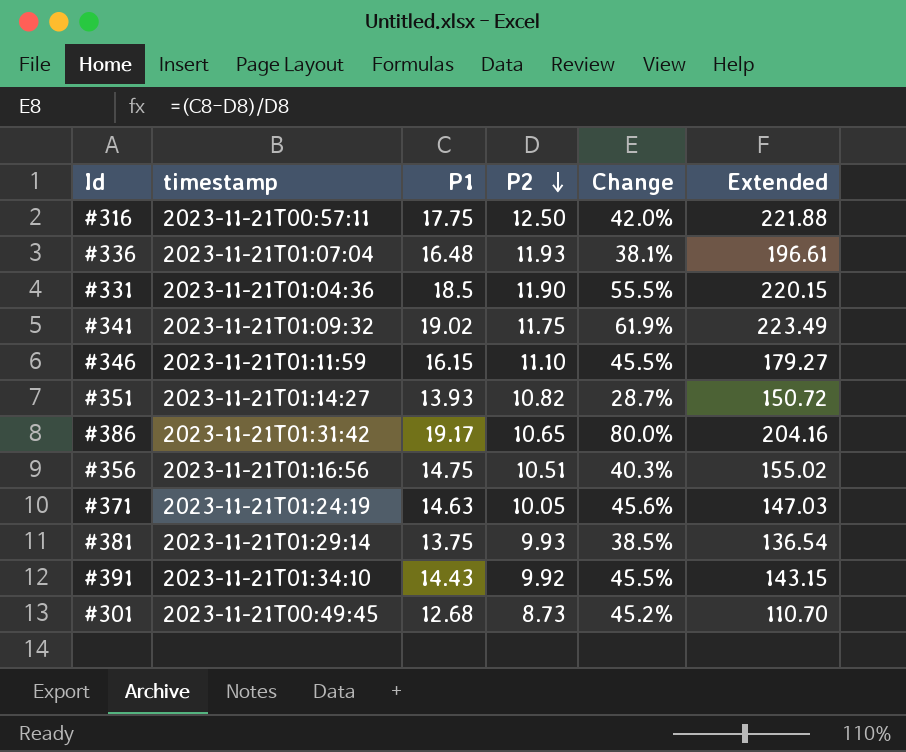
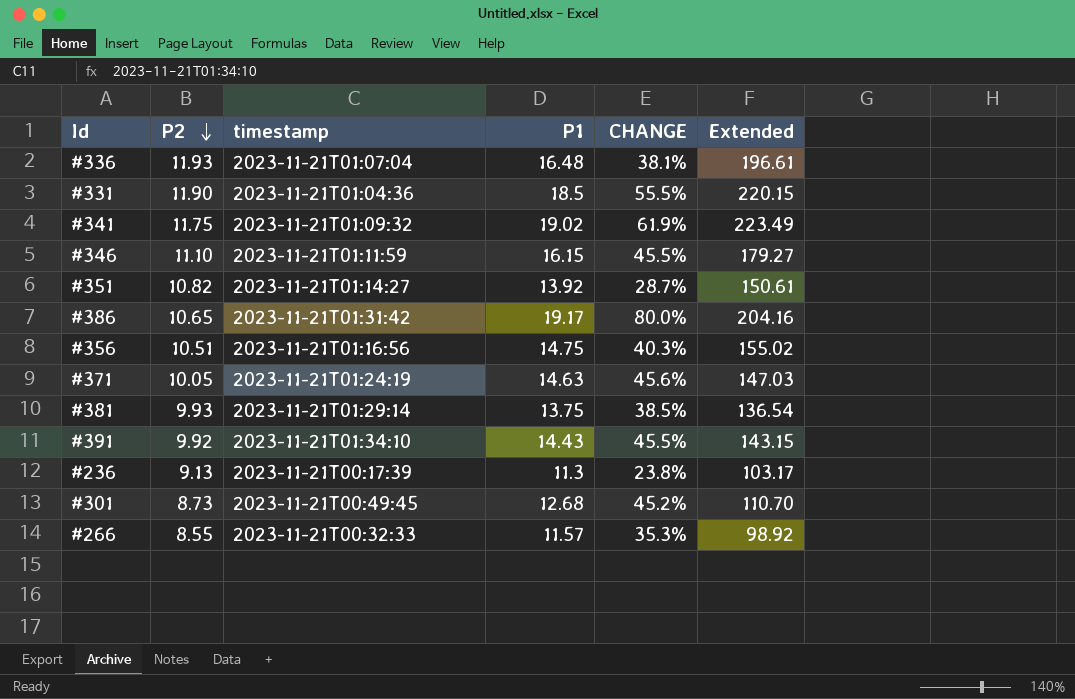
column P2 | position: 4 -> 2
column name: Change -> CHANGE
row #316: 2023-11-21T00:57:11 | 17.75 | 12.50 | 42.0% | 221.88 -> none
#351 | P1: 13.93 -> 13.92
#351 | Extended: 150.72 -> 150.61
row #236: none -> 9.13 | 2023-11-21T00:17:39 | 11.3 | 23.8% | 103.17
row #266: none -> 8.55 | 2023-11-21T00:32:33 | 11.57 | 35.3% | 98.92

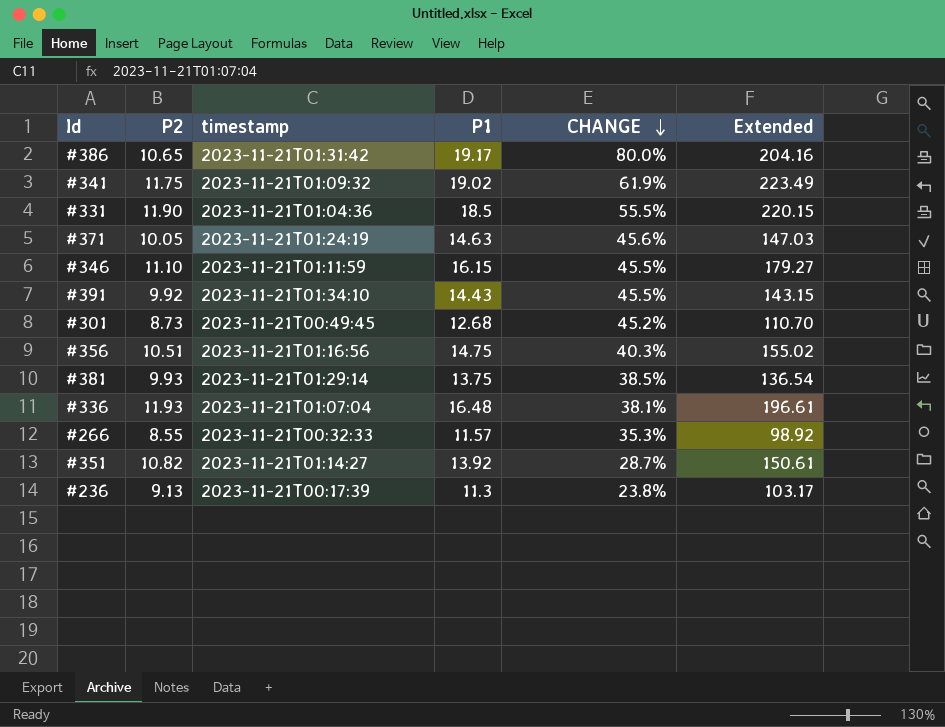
row order: P2 descending -> CHANGE descending

